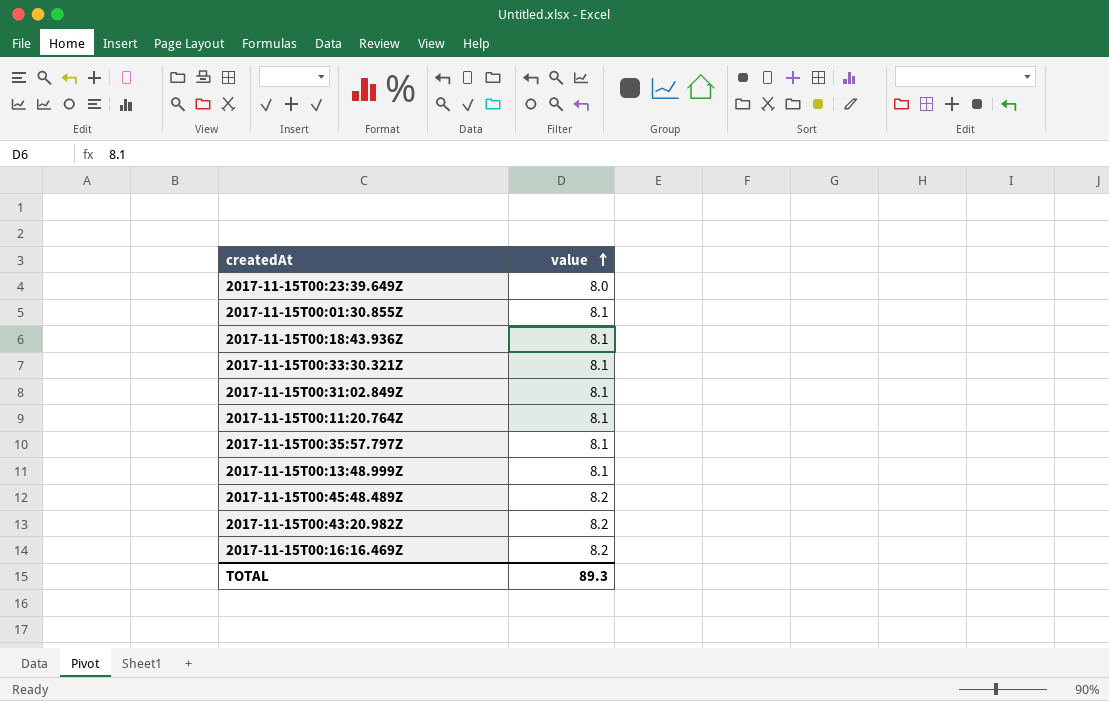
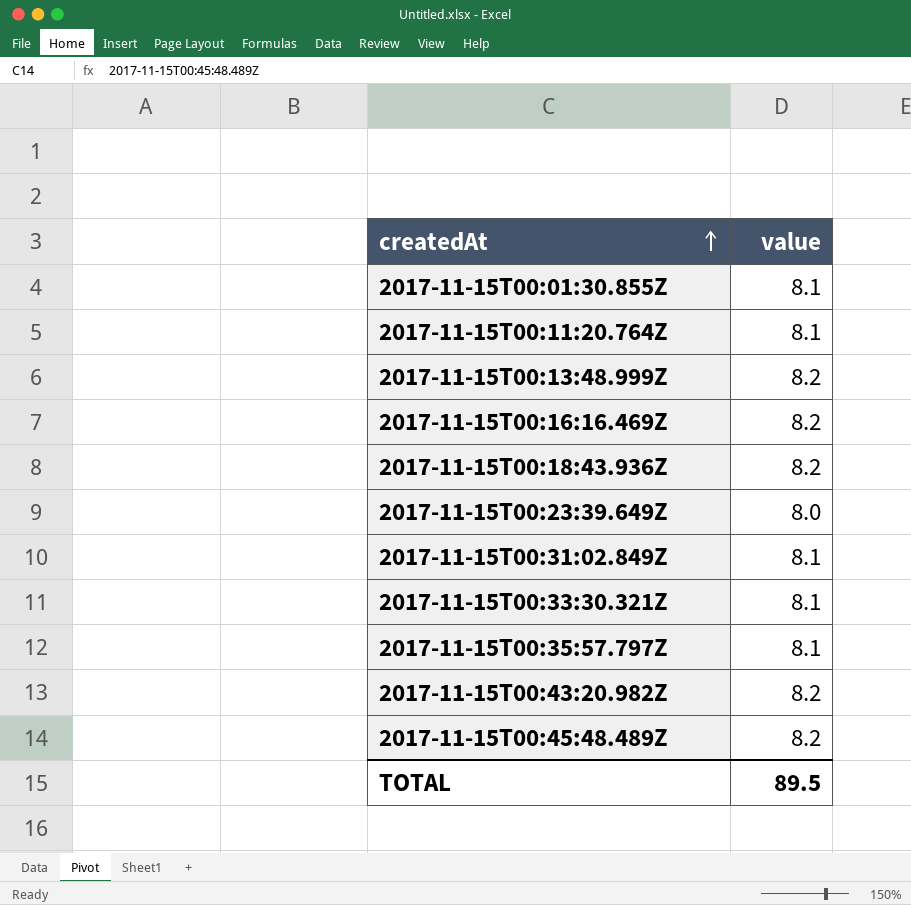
row order: value ascending -> createdAt ascending
2017-11-15T00:13:48.999Z | value: 8.1 -> 8.2
2017-11-15T00:18:43.936Z | value: 8.1 -> 8.2
TOTAL | value: 89.3 -> 89.5

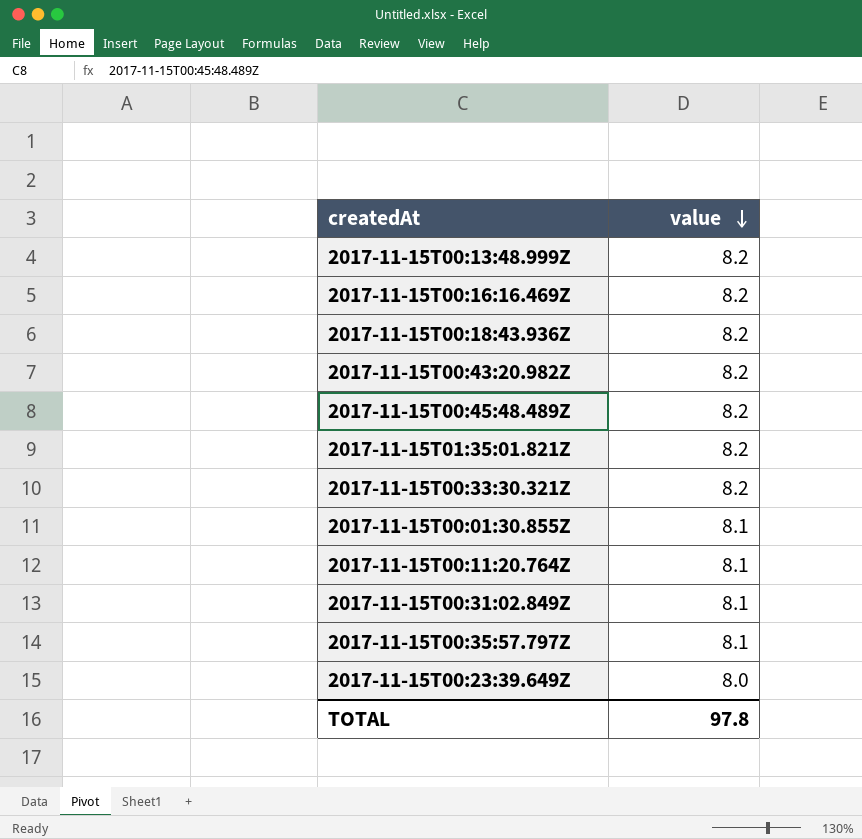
row order: createdAt ascending -> value descending
row 2017-11-15T01:35:01.821Z: none -> 8.2
2017-11-15T00:33:30.321Z | value: 8.1 -> 8.2
TOTAL | value: 89.5 -> 97.8

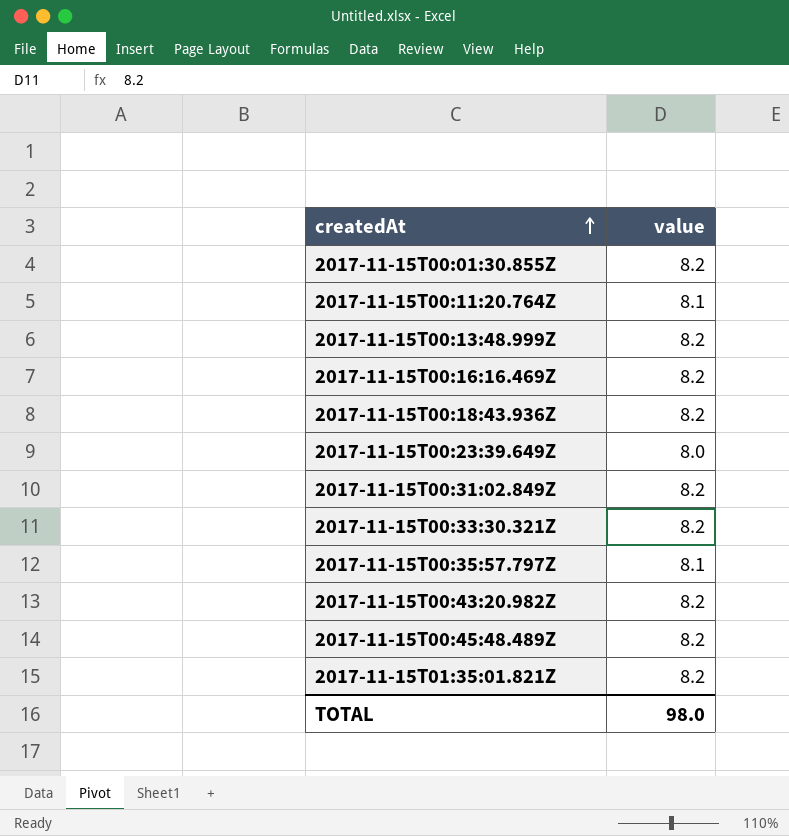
row order: value descending -> createdAt ascending
2017-11-15T00:01:30.855Z | value: 8.1 -> 8.2
2017-11-15T00:31:02.849Z | value: 8.1 -> 8.2
TOTAL | value: 97.8 -> 98.0

